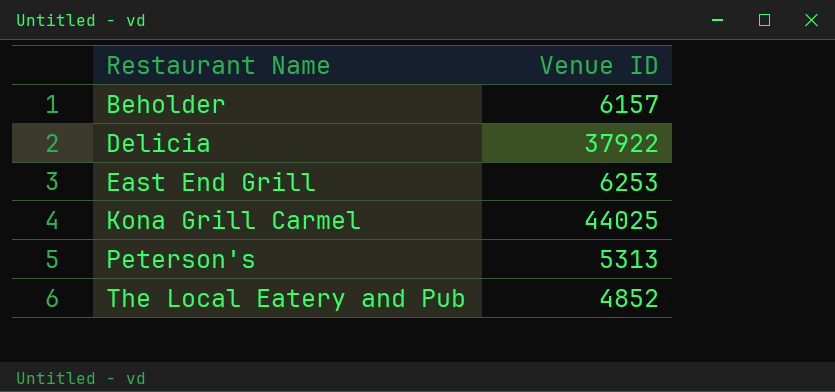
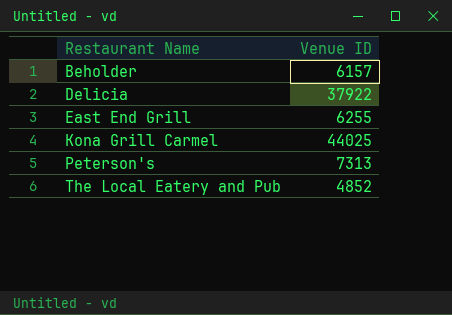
East End Grill | Venue ID: 6253 -> 6255
Peterson's | Venue ID: 5313 -> 7313

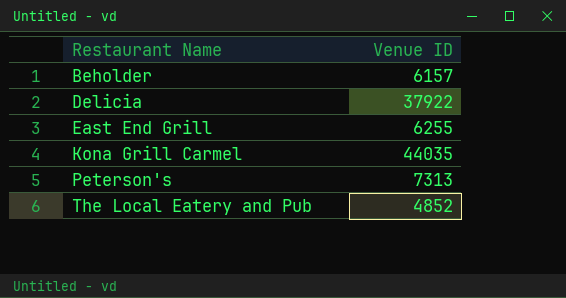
Kona Grill Carmel | Venue ID: 44025 -> 44035

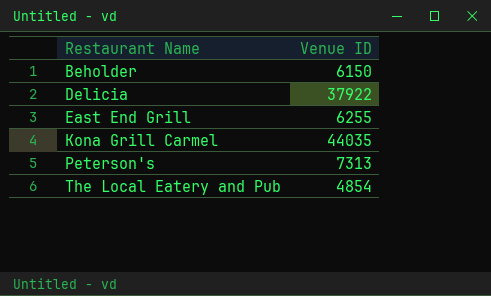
Beholder | Venue ID: 6157 -> 6150
The Local Eatery and Pub | Venue ID: 4852 -> 4854

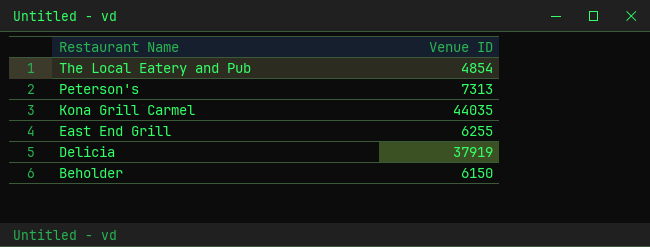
row order: Restaurant Name ascending -> Restaurant Name descending
Delicia | Venue ID: 37922 -> 37919

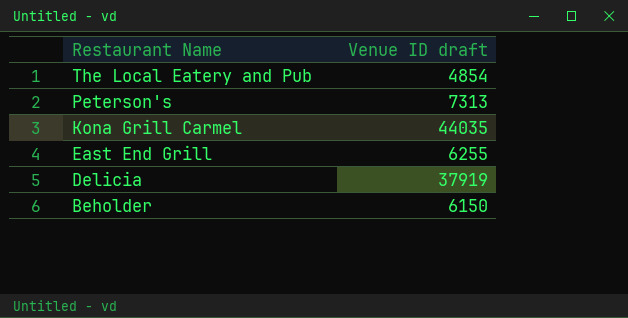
column name: Venue ID -> Venue ID draft

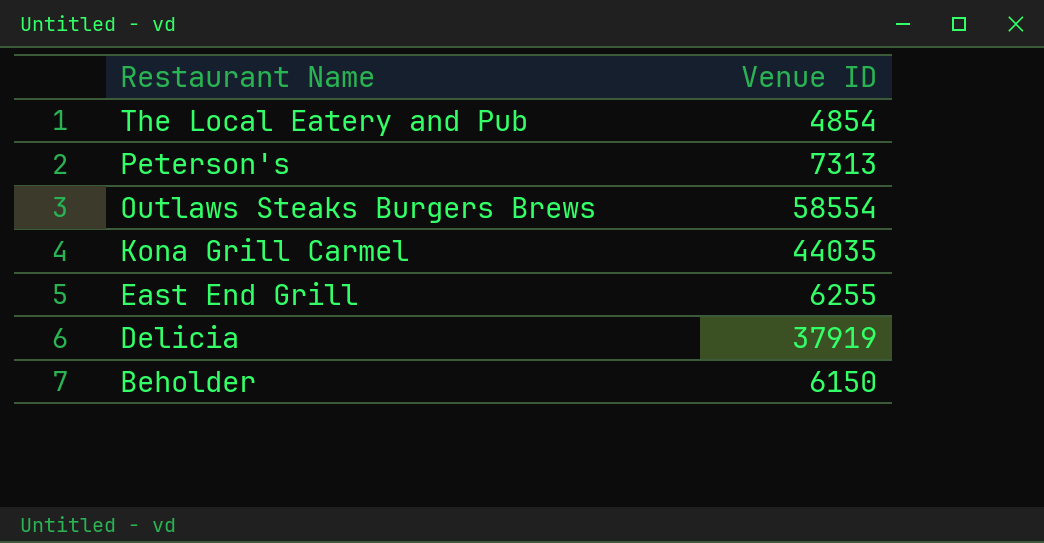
column name: Venue ID draft -> Venue ID
row Outlaws Steaks Burgers Brews: none -> 58554

